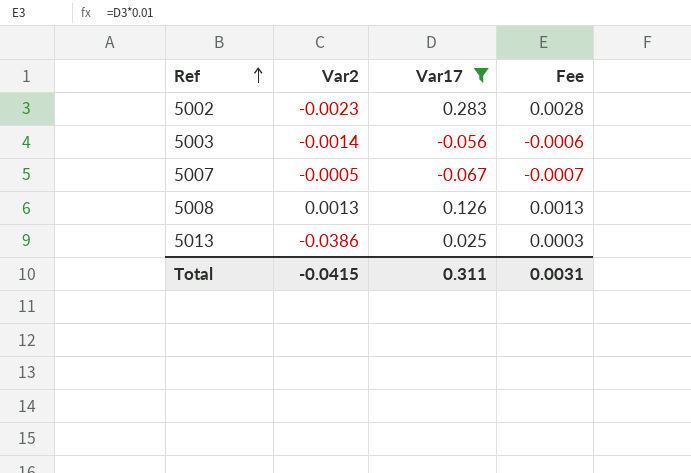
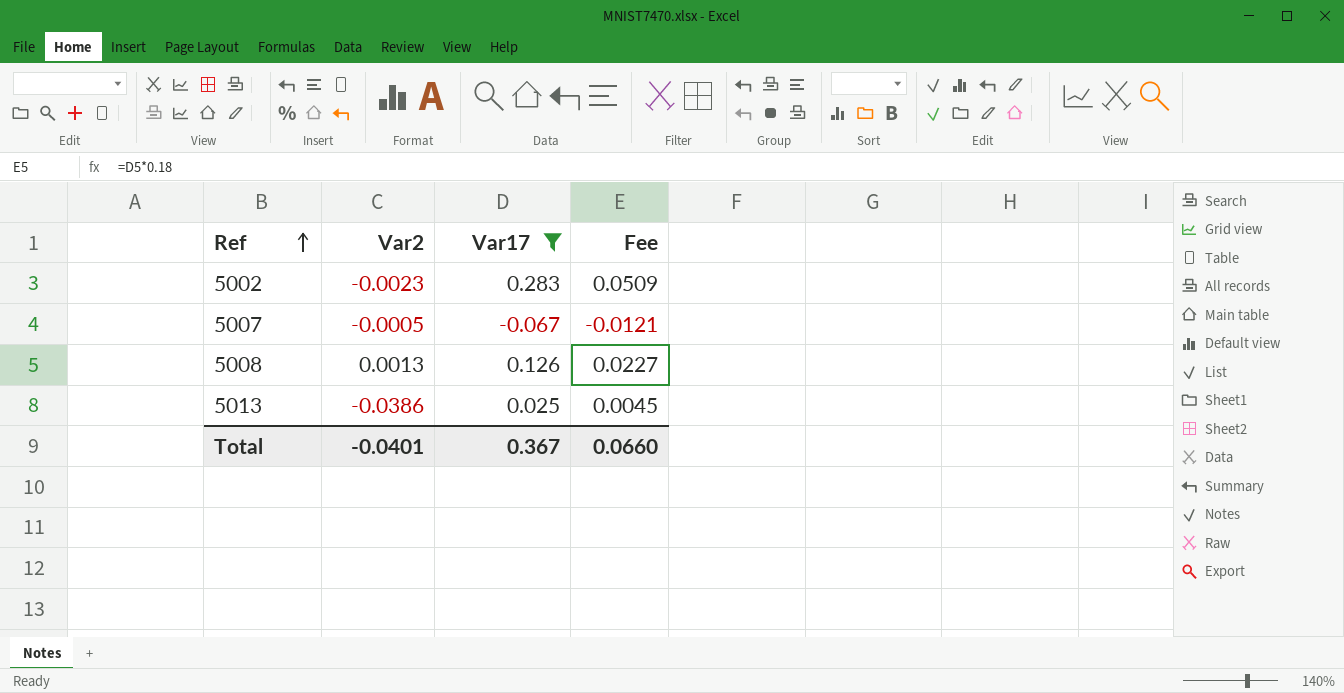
column Fee | formula: [Var17] * 0.01 -> [Var17] * 0.18
row 5003: -0.0014 | -0.056 | -0.0006 -> none
Total | Var2: -0.0415 -> -0.0401
Total | Var17: 0.311 -> 0.367
Total | Fee: 0.0031 -> 0.0660

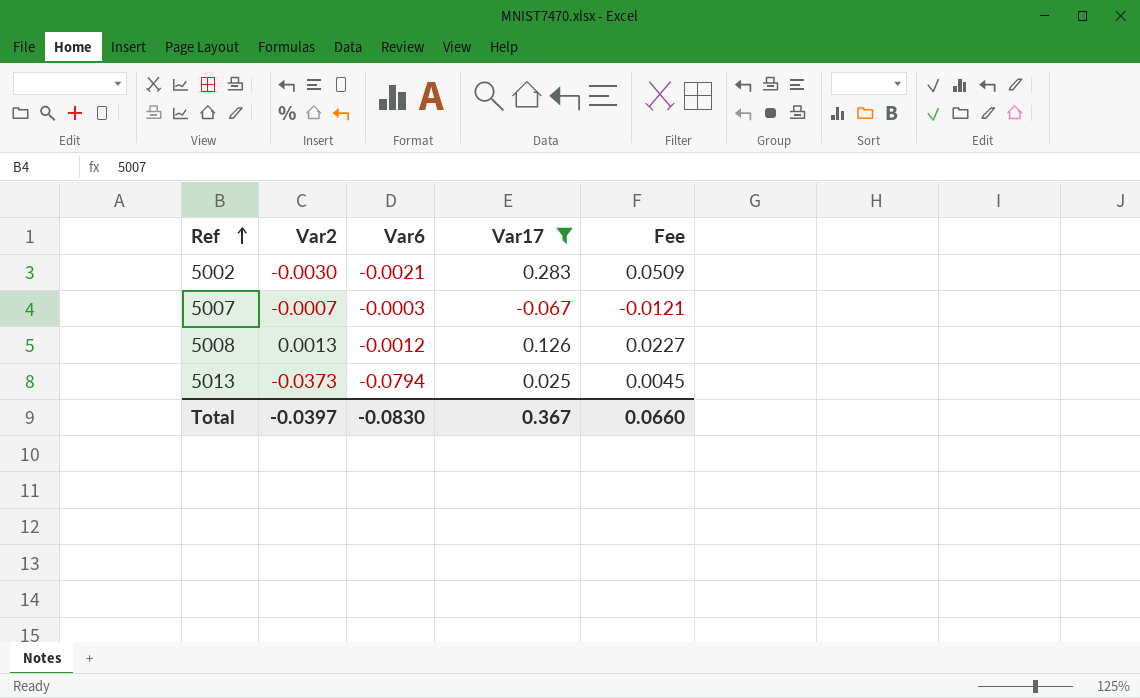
column Var6 | position: none -> 3
5002 | Var2: -0.0023 -> -0.0030
5007 | Var2: -0.0005 -> -0.0007
5013 | Var2: -0.0386 -> -0.0373
Total | Var2: -0.0401 -> -0.0397

